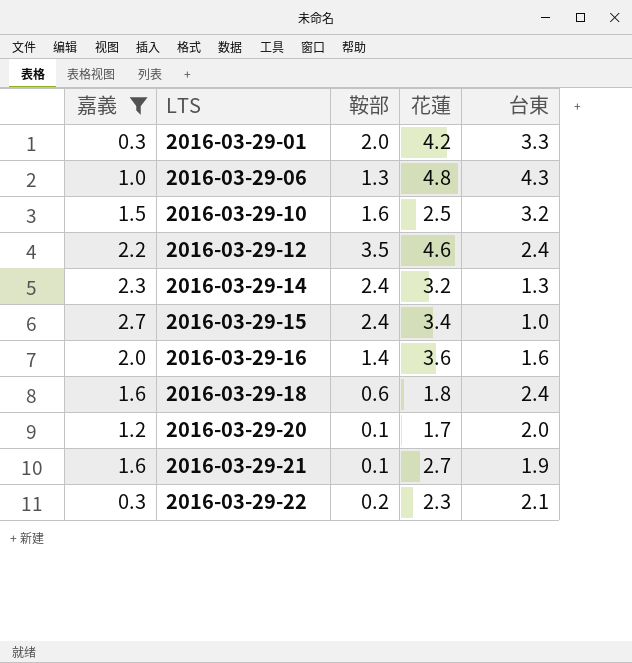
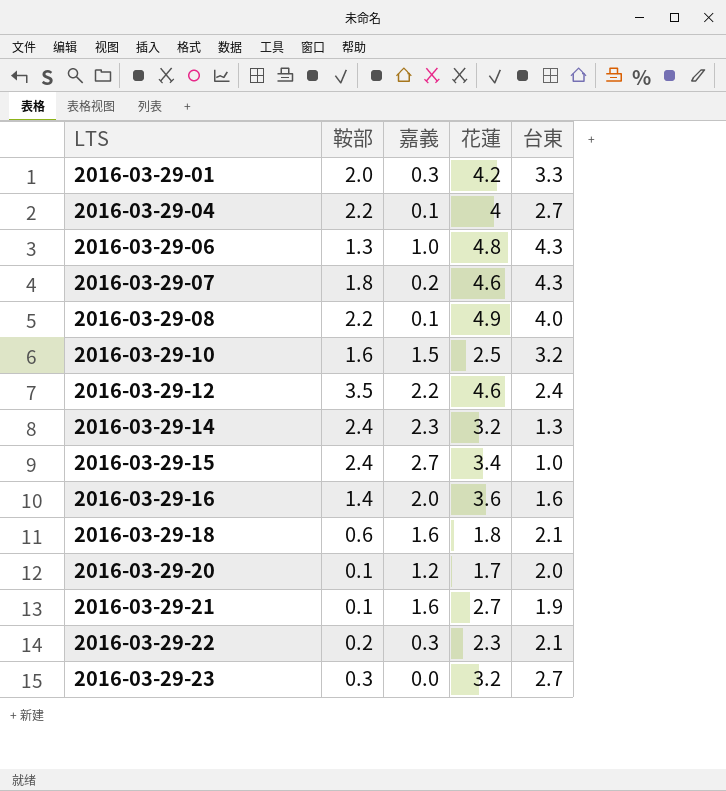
filter: 嘉義 >= 0.3 -> none
column 嘉義 | position: 1 -> 3
2016-03-29-18 | 台東: 2.4 -> 2.1

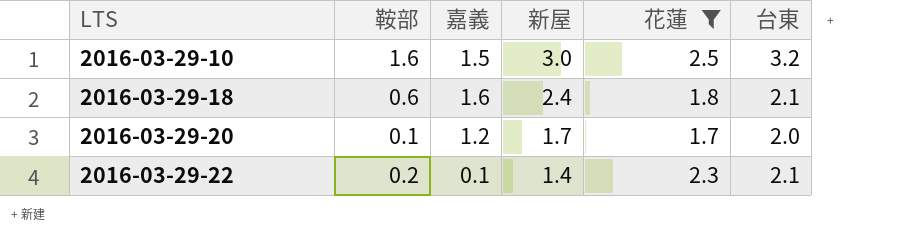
filter: none -> 花蓮 <= 2.5
column 新屋 | position: none -> 4
2016-03-29-22 | 嘉義: 0.3 -> 0.1

